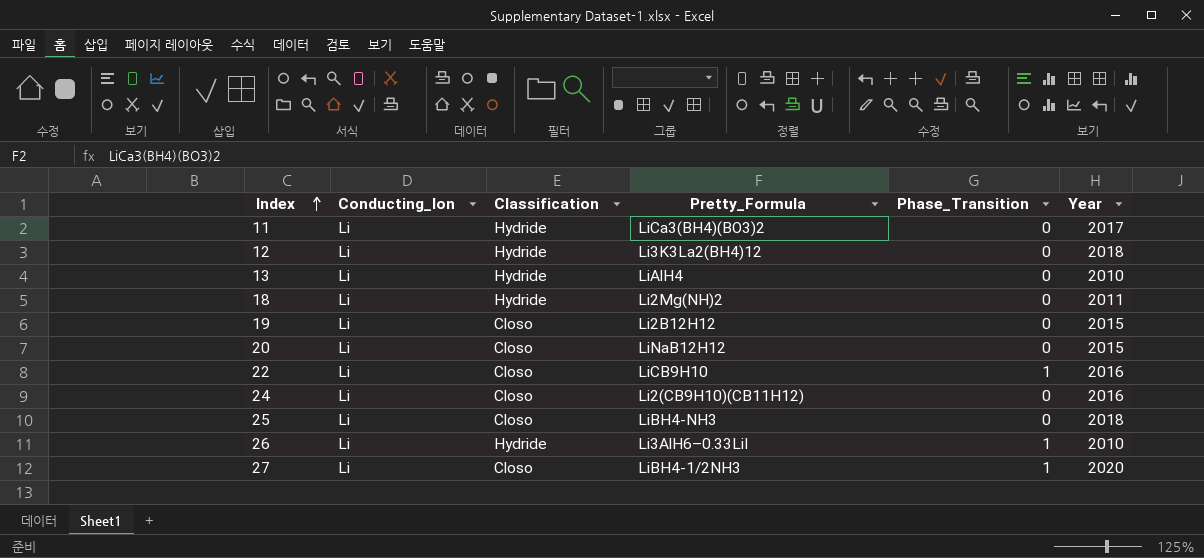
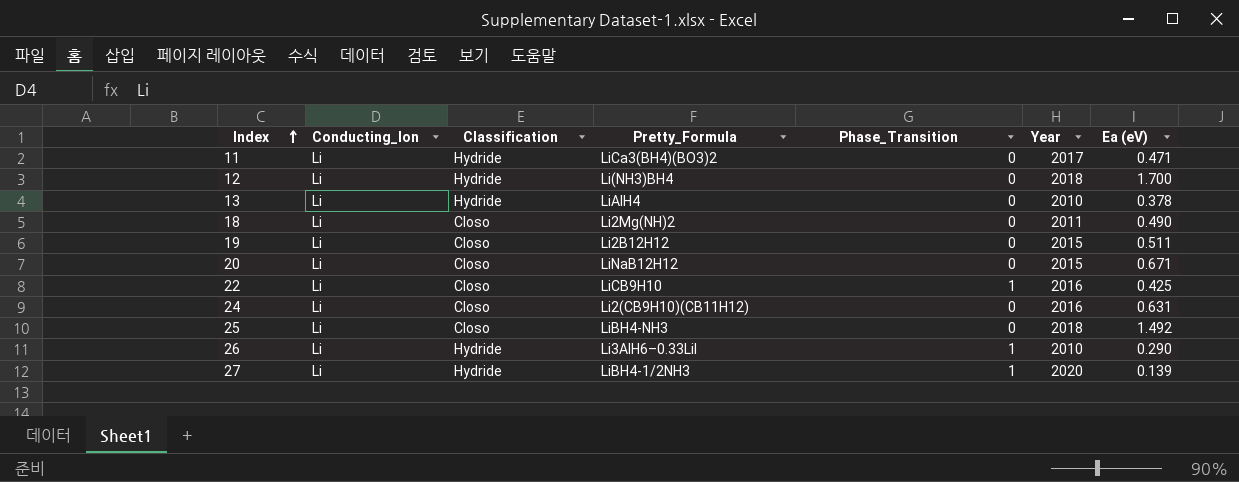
column Ea (eV) | position: none -> 7
12 | Pretty_Formula: Li3K3La2(BH4)12 -> Li(NH3)BH4
18 | Classification: Hydride -> Closo
27 | Classification: Closo -> Hydride

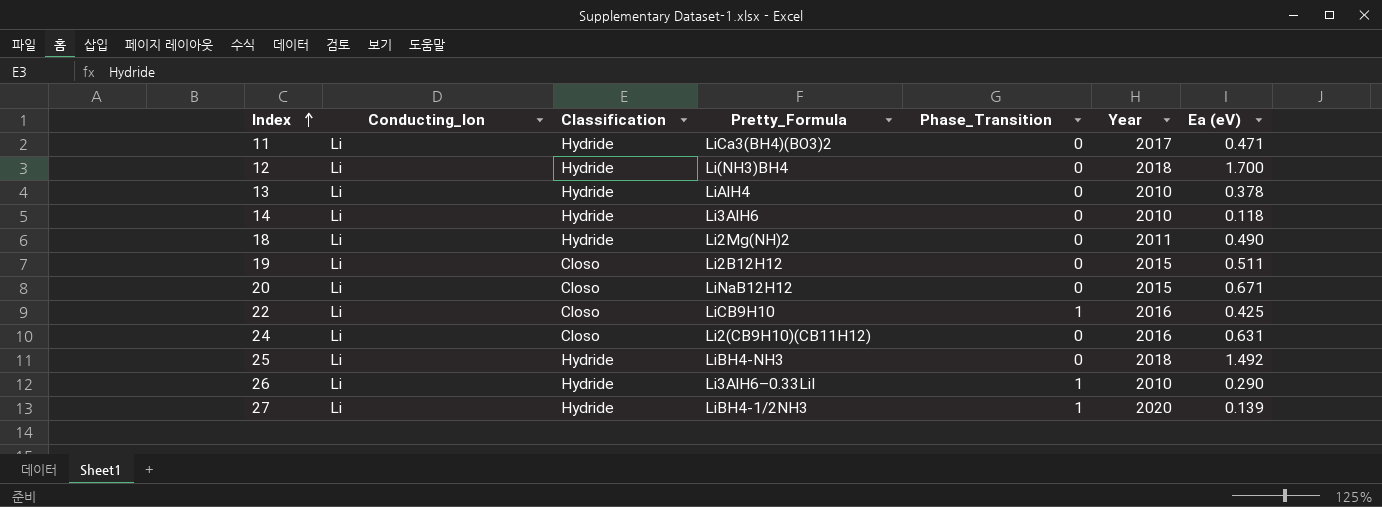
row 14: none -> Li | Hydride | Li3AlH6 | 0 | 2010 | 0.118
18 | Classification: Closo -> Hydride
25 | Classification: Closo -> Hydride

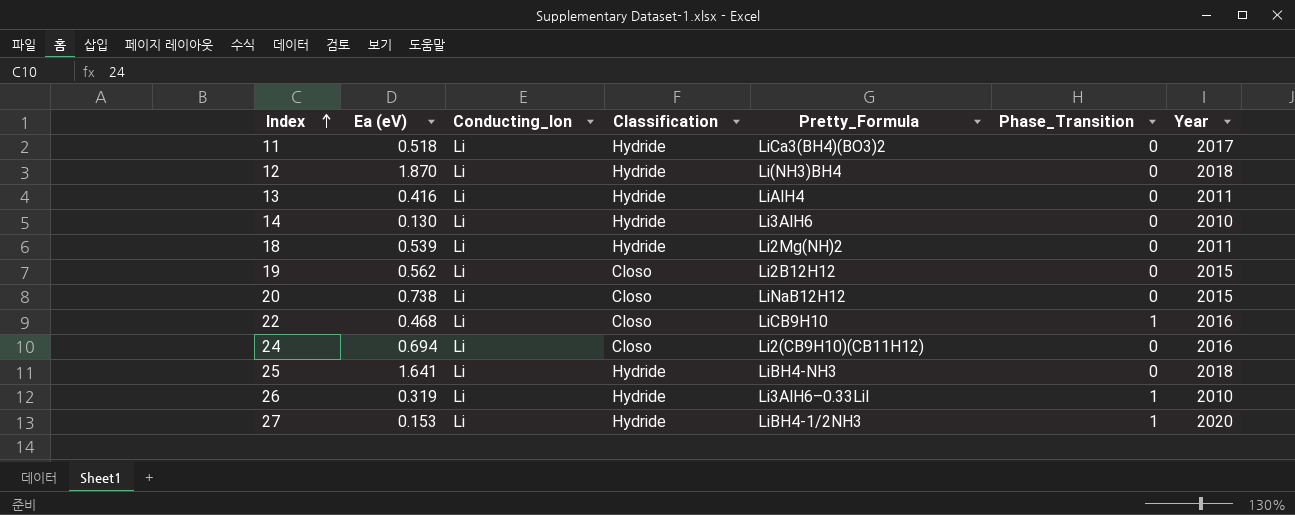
column Ea (eV) | position: 7 -> 2
11 | Ea (eV): 0.471 -> 0.518
12 | Ea (eV): 1.700 -> 1.870
13 | Ea (eV): 0.378 -> 0.416
13 | Year: 2010 -> 2011
14 | Ea (eV): 0.118 -> 0.130
18 | Ea (eV): 0.490 -> 0.539
19 | Ea (eV): 0.511 -> 0.562
20 | Ea (eV): 0.671 -> 0.738
22 | Ea (eV): 0.425 -> 0.468
24 | Ea (eV): 0.631 -> 0.694
25 | Ea (eV): 1.492 -> 1.641
26 | Ea (eV): 0.290 -> 0.319
27 | Ea (eV): 0.139 -> 0.153

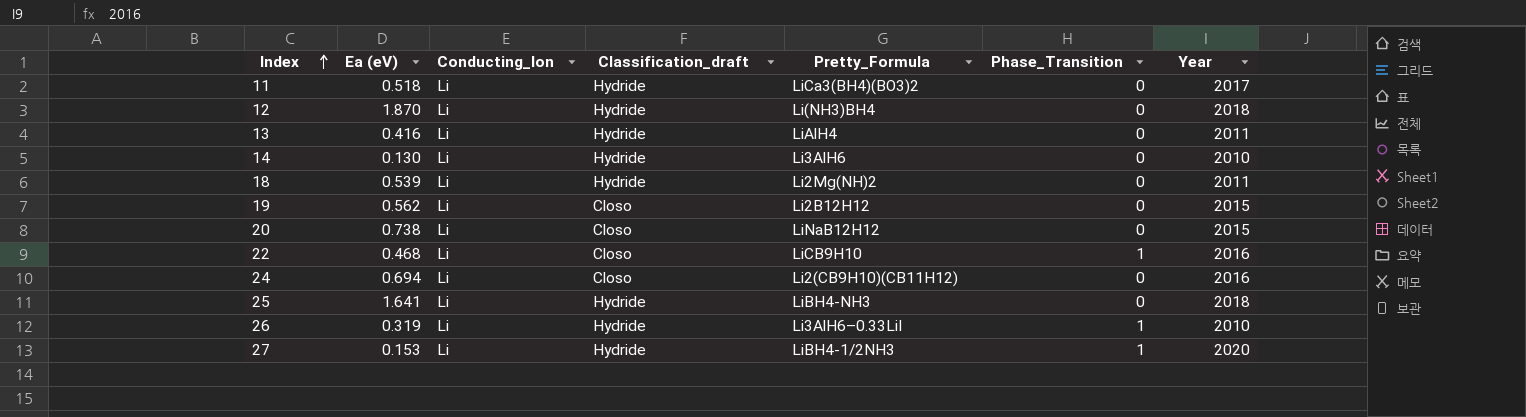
column name: Classification -> Classification_draft

